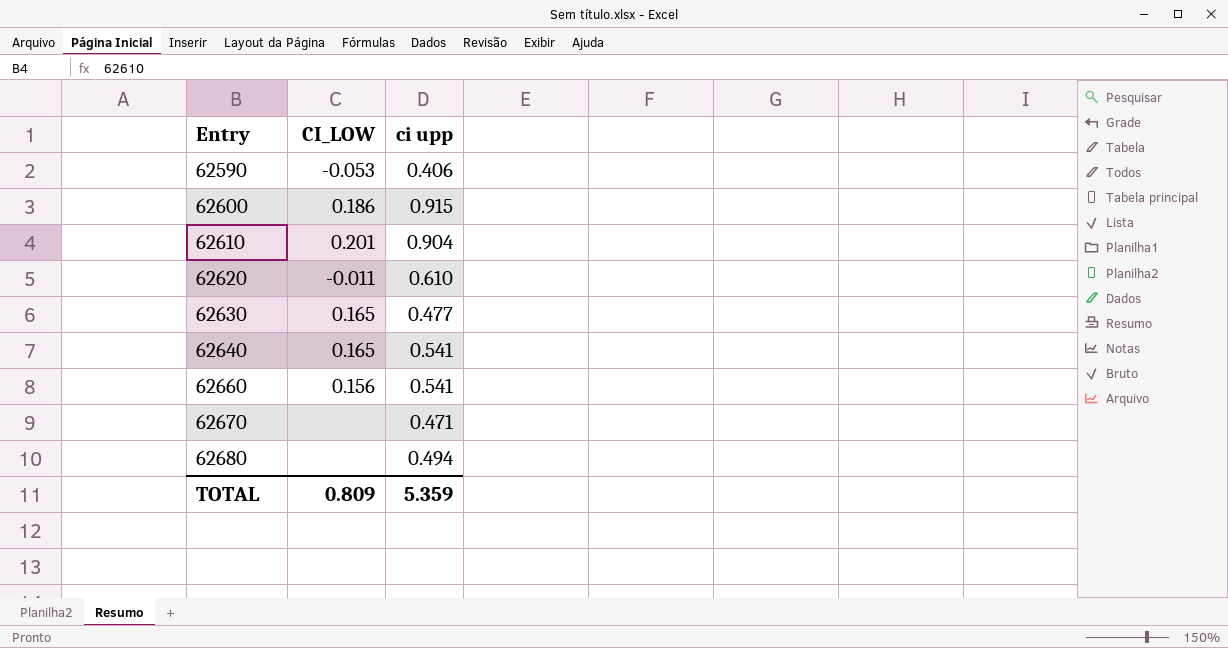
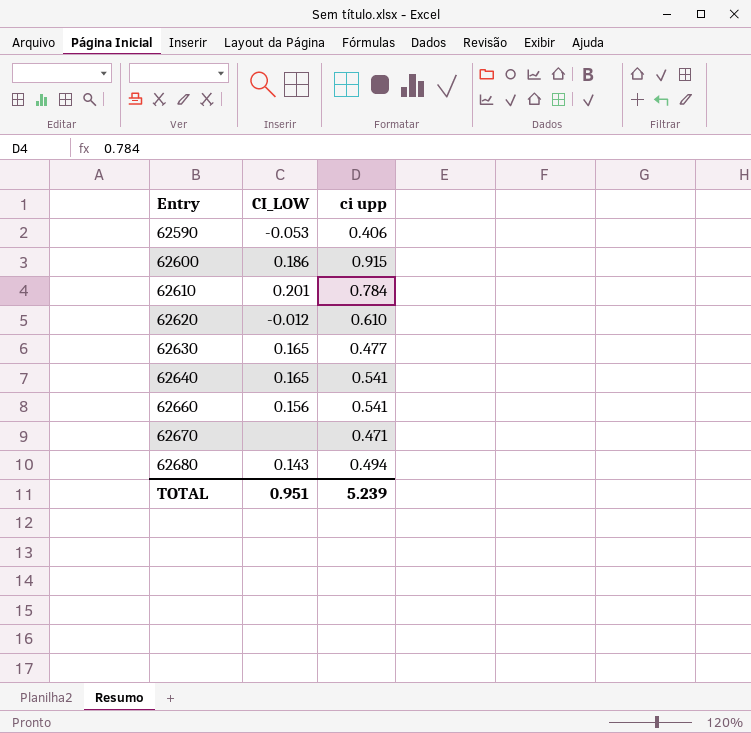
62610 | ci upp: 0.904 -> 0.784
62620 | CI_LOW: -0.011 -> -0.012
62680 | CI_LOW: none -> 0.143
TOTAL | CI_LOW: 0.809 -> 0.951
TOTAL | ci upp: 5.359 -> 5.239

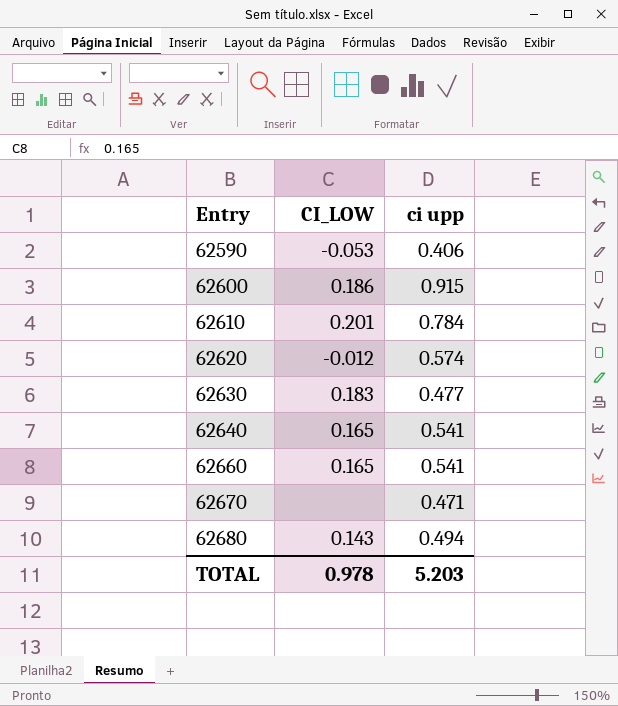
62620 | ci upp: 0.610 -> 0.574
62630 | CI_LOW: 0.165 -> 0.183
62660 | CI_LOW: 0.156 -> 0.165
TOTAL | CI_LOW: 0.951 -> 0.978
TOTAL | ci upp: 5.239 -> 5.203

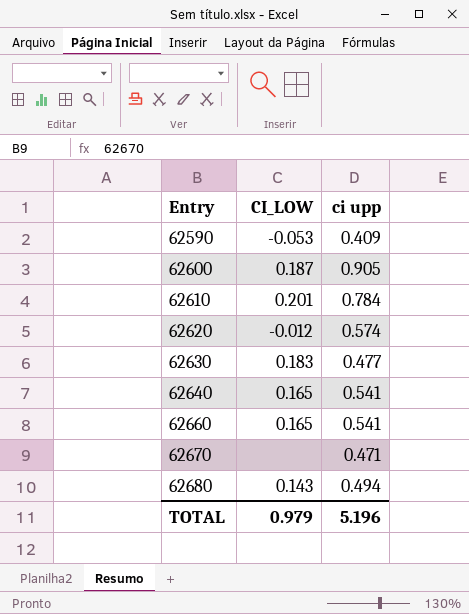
62590 | ci upp: 0.406 -> 0.409
62600 | CI_LOW: 0.186 -> 0.187
62600 | ci upp: 0.915 -> 0.905
TOTAL | CI_LOW: 0.978 -> 0.979
TOTAL | ci upp: 5.203 -> 5.196

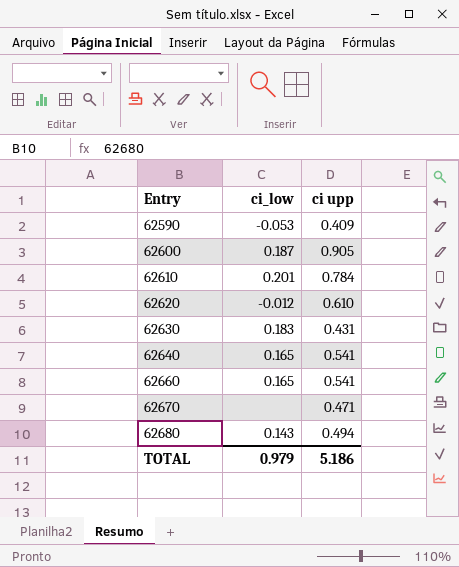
column name: CI_LOW -> ci_low
62620 | ci upp: 0.574 -> 0.610
62630 | ci upp: 0.477 -> 0.431
TOTAL | ci upp: 5.196 -> 5.186

